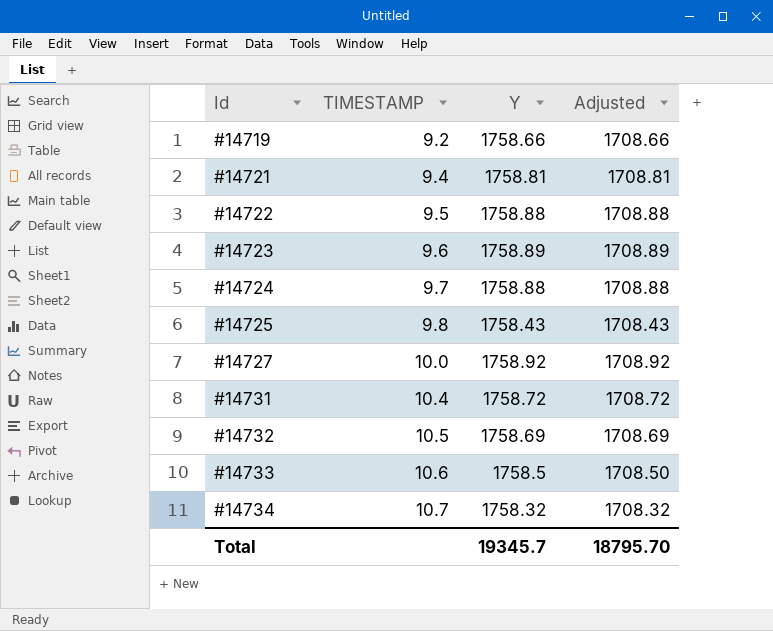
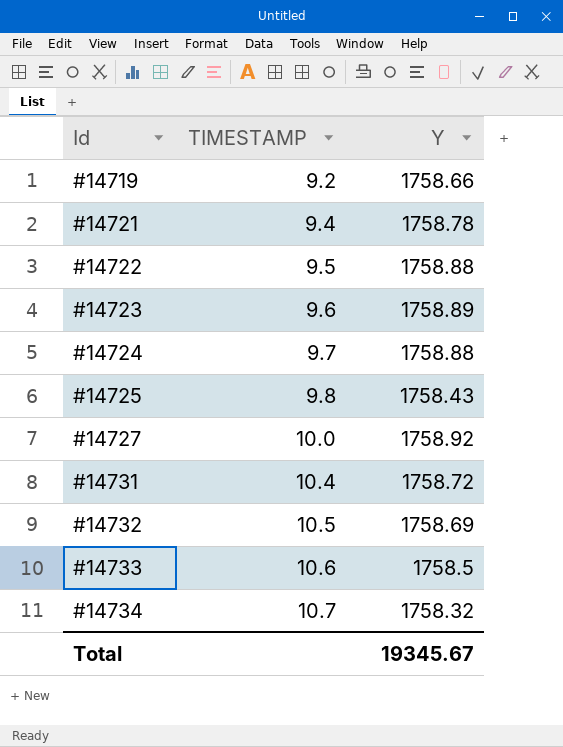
column Adjusted | formula: [Y] - 50 -> none
#14721 | Y: 1758.81 -> 1758.78
Total | Y: 19345.7 -> 19345.67

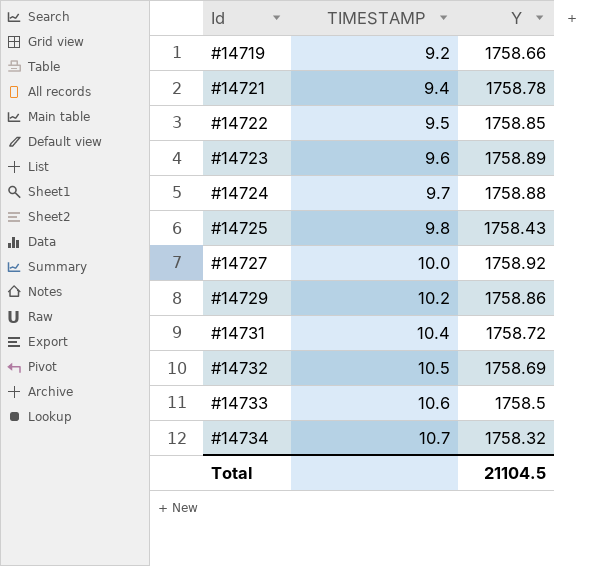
#14722 | Y: 1758.88 -> 1758.85
row #14729: none -> 10.2 | 1758.86
Total | Y: 19345.67 -> 21104.5

